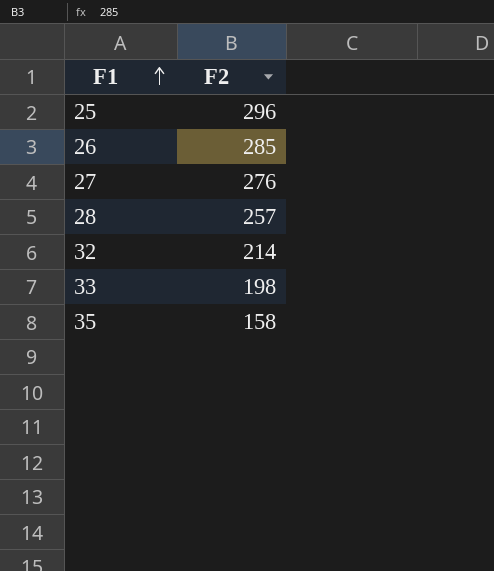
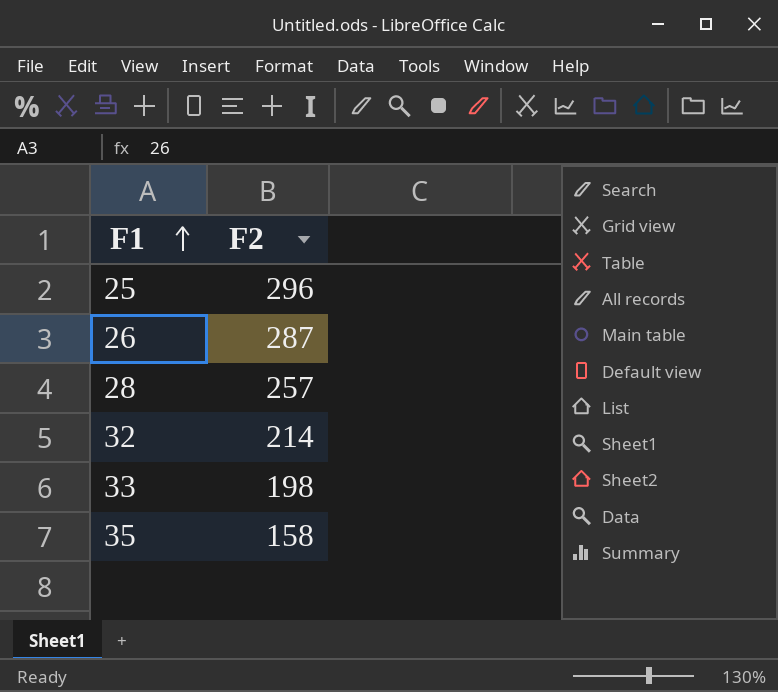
row 27: 276 -> none
26 | F2: 285 -> 287

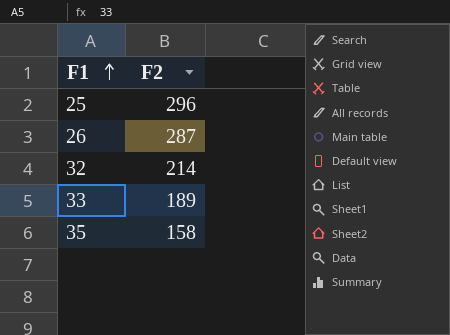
row 28: 257 -> none
33 | F2: 198 -> 189

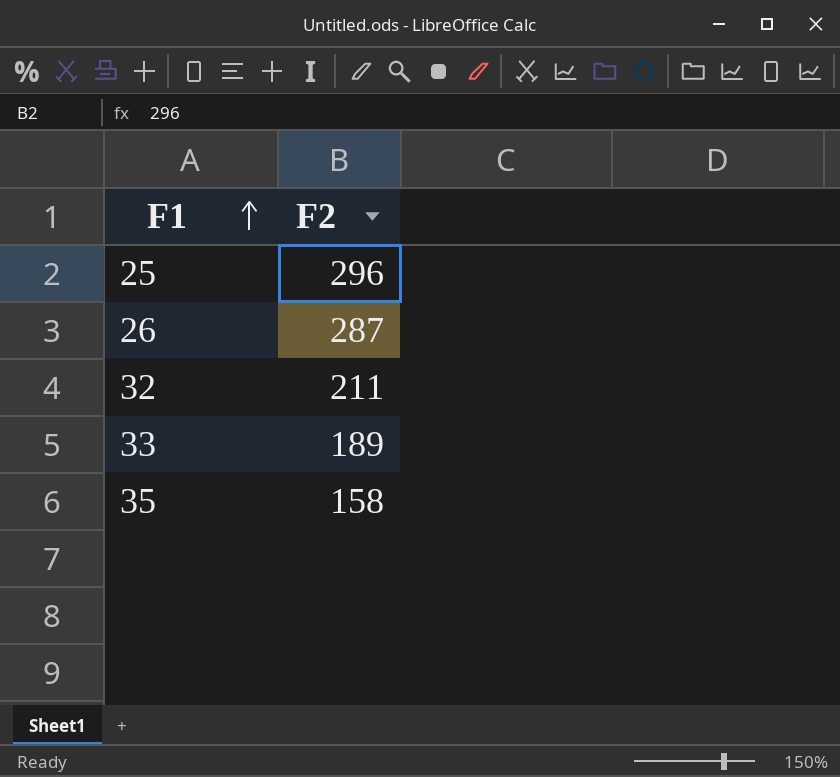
32 | F2: 214 -> 211

